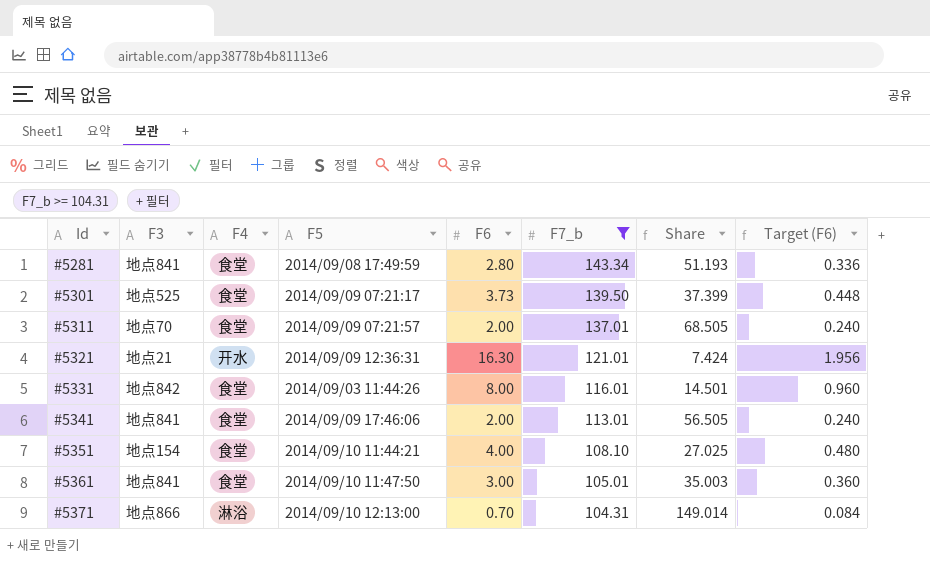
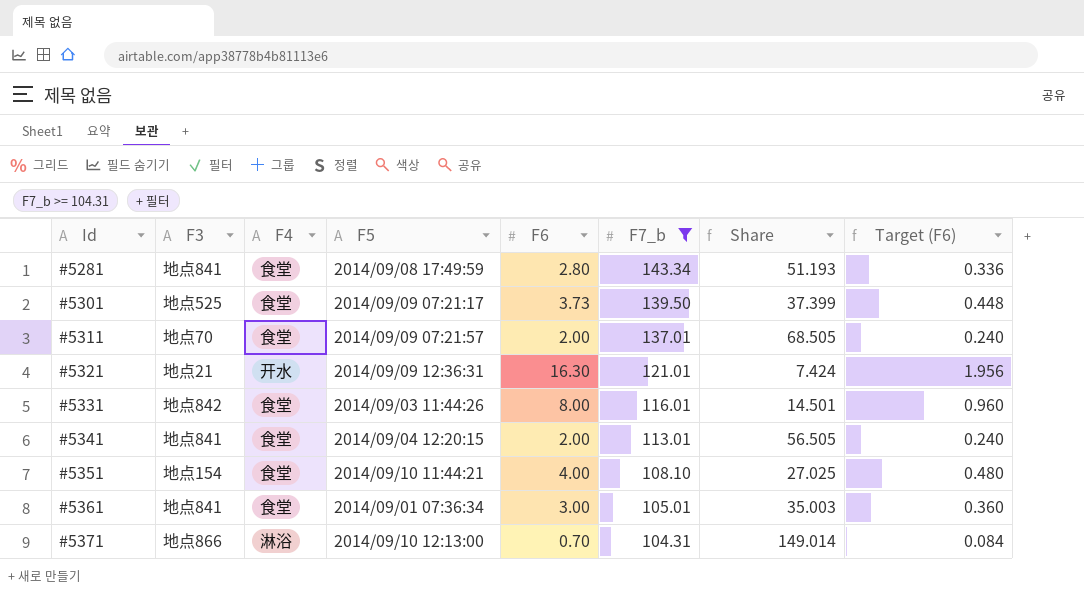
#5341 | F5: 2014/09/09 17:46:06 -> 2014/09/04 12:20:15
#5361 | F5: 2014/09/10 11:47:50 -> 2014/09/01 07:36:34

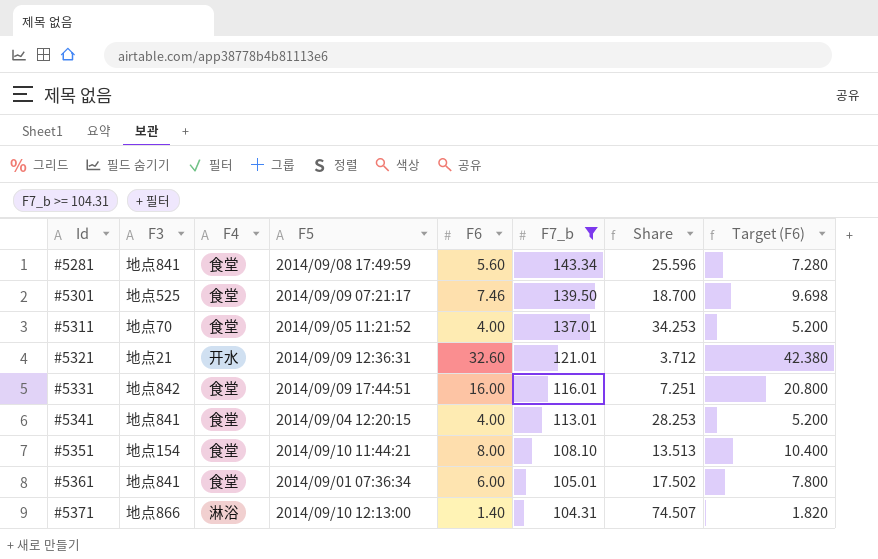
column Target (F6) | formula: [F6] * 0.12 -> [F6] * 1.3
#5281 | F6: 2.80 -> 5.60
#5281 | Share: 51.193 -> 25.596
#5301 | F6: 3.73 -> 7.46
#5301 | Share: 37.399 -> 18.700
#5311 | F5: 2014/09/09 07:21:57 -> 2014/09/05 11:21:52
#5311 | F6: 2.00 -> 4.00
#5311 | Share: 68.505 -> 34.253
#5321 | F6: 16.30 -> 32.60
#5321 | Share: 7.424 -> 3.712
#5331 | F5: 2014/09/03 11:44:26 -> 2014/09/09 17:44:51
#5331 | F6: 8.00 -> 16.00
#5331 | Share: 14.501 -> 7.251
#5341 | F6: 2.00 -> 4.00
#5341 | Share: 56.505 -> 28.253
#5351 | F6: 4.00 -> 8.00
#5351 | Share: 27.025 -> 13.513
#5361 | F6: 3.00 -> 6.00
#5361 | Share: 35.003 -> 17.502
#5371 | F6: 0.70 -> 1.40
#5371 | Share: 149.014 -> 74.507

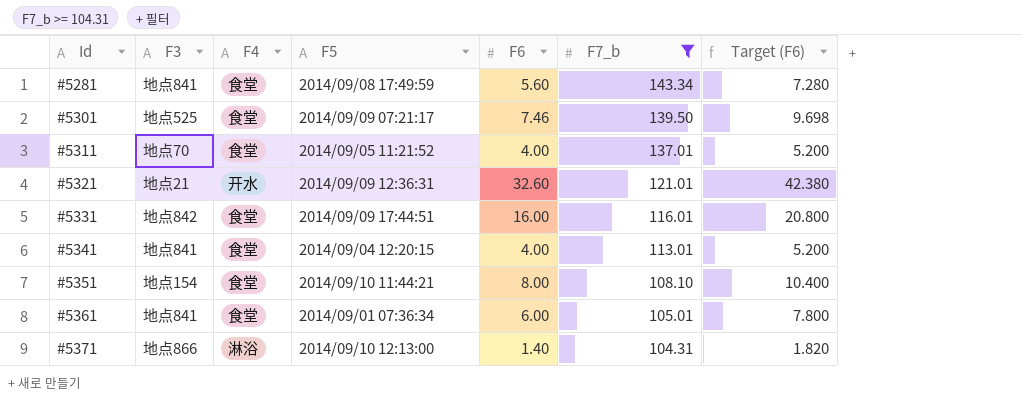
column Share | formula: [F7_b] / [F6] -> none

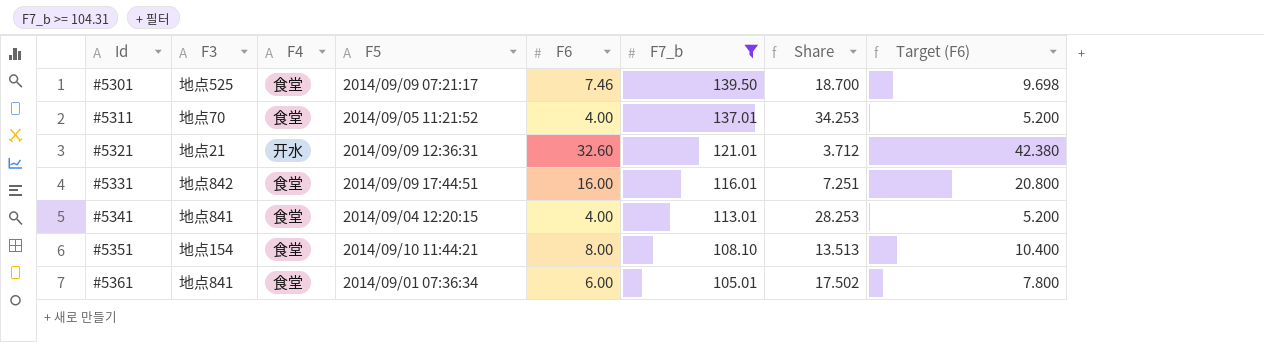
column Share | formula: none -> [F7_b] / [F6]
row #5281: 地点841 | 食堂 | 2014/09/08 17:49:59 | 5.60 | 143.34 | 7.280 -> none
row #5371: 地点866 | 淋浴 | 2014/09/10 12:13:00 | 1.40 | 104.31 | 1.820 -> none

